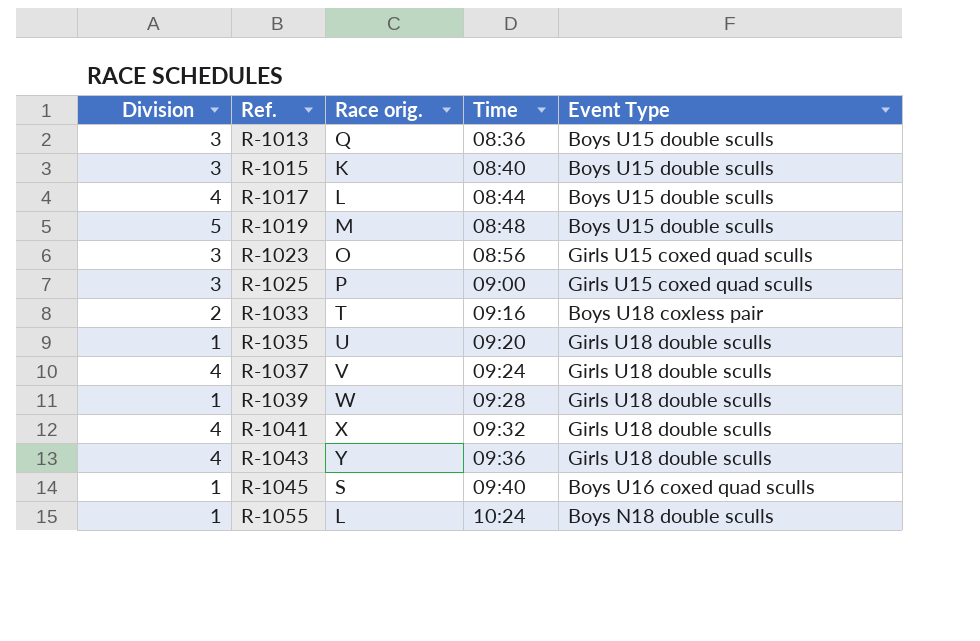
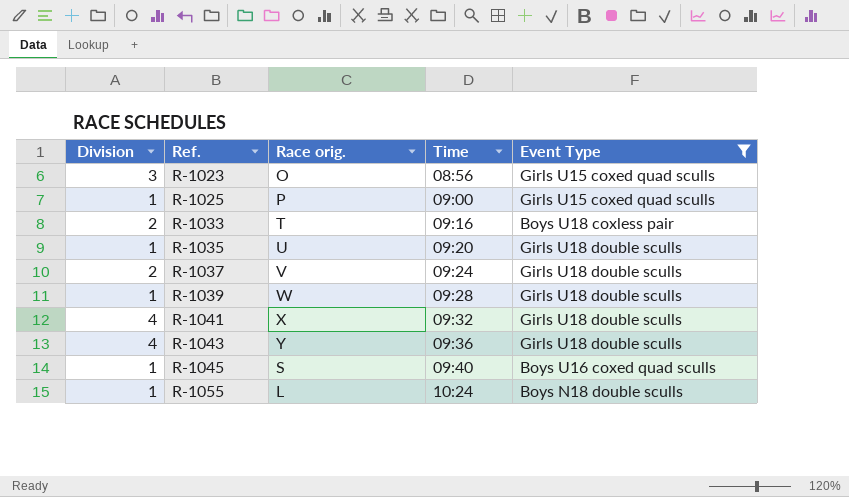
filter: none -> Event Type != Boys U15 double sculls
R-1025 | Division: 3 -> 1
R-1037 | Division: 4 -> 2

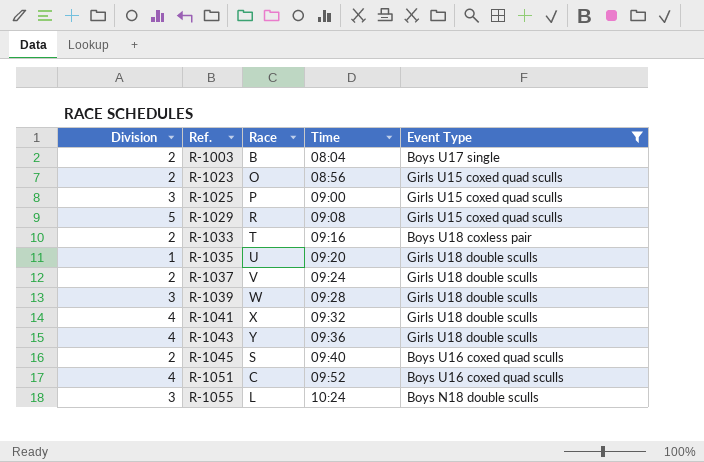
column name: Race orig. -> Race
row R-1003: none -> 2 | B | 08:04 | Boys U17 single
R-1023 | Division: 3 -> 2
R-1025 | Division: 1 -> 3
row R-1029: none -> 5 | R | 09:08 | Girls U15 coxed quad sculls
R-1039 | Division: 1 -> 3
R-1045 | Division: 1 -> 2
row R-1051: none -> 4 | C | 09:52 | Boys U16 coxed quad sculls
R-1055 | Division: 1 -> 3

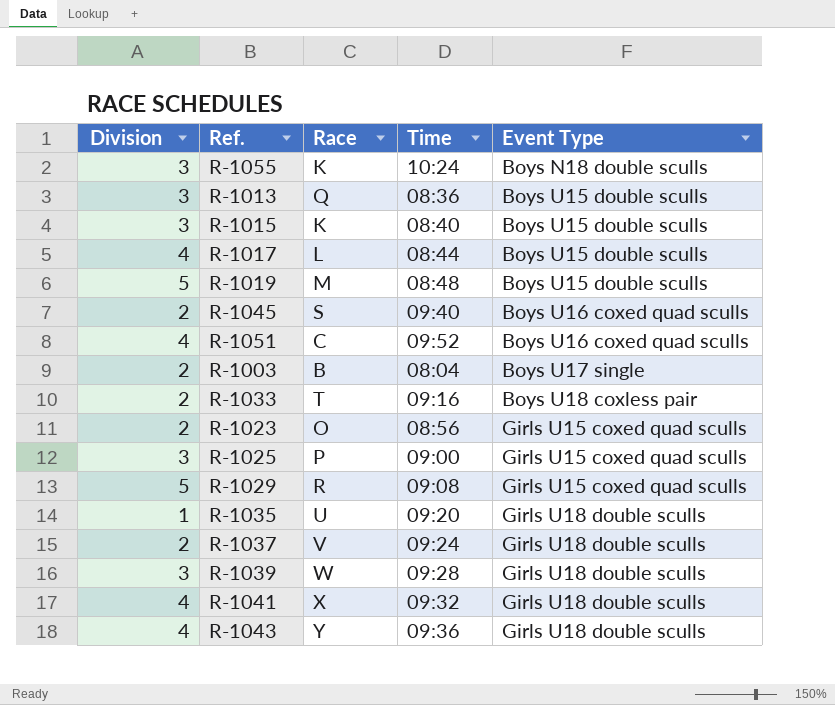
filter: Event Type != Boys U15 double sculls -> none
row order: Ref. ascending -> Event Type ascending
R-1055 | Race: L -> K

